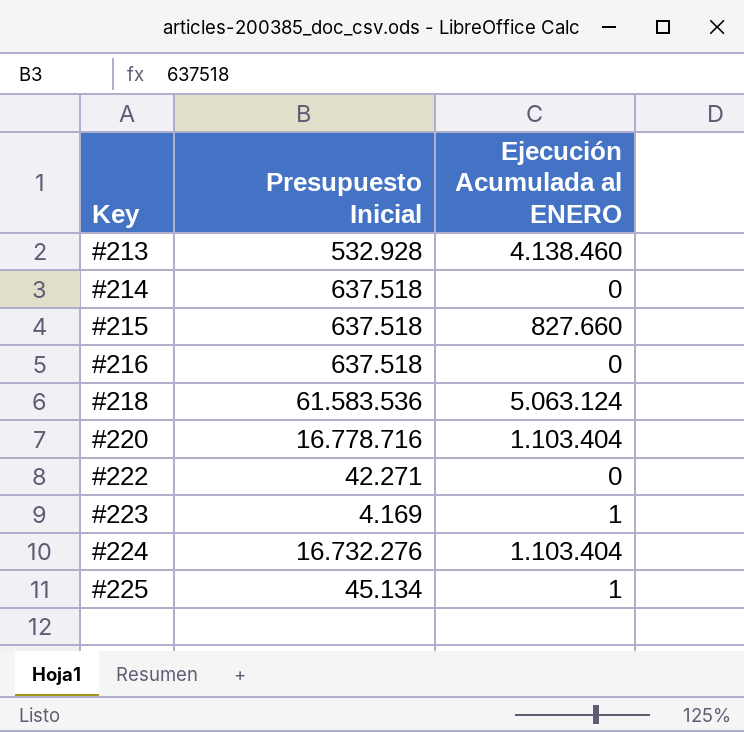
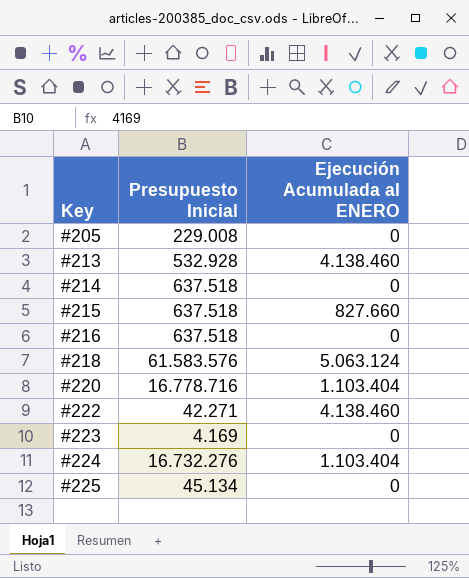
row #205: none -> 229.008 | 0
#218 | Presupuesto Inicial: 61.583.536 -> 61.583.576
#222 | Ejecución Acumulada al ENERO: 0 -> 4.138.460
#223 | Ejecución Acumulada al ENERO: 1 -> 0
#225 | Ejecución Acumulada al ENERO: 1 -> 0

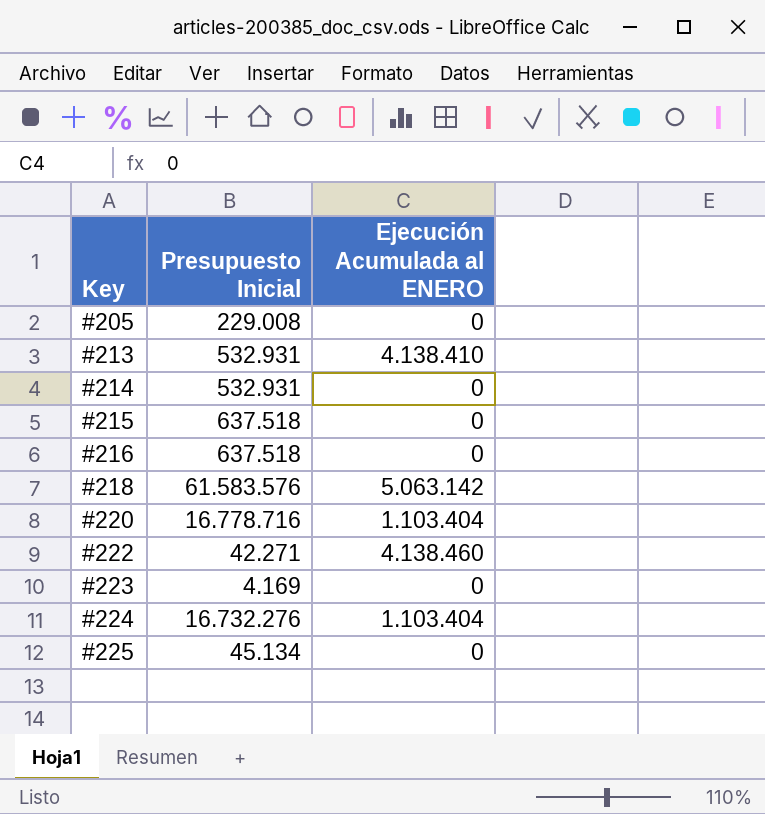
#213 | Presupuesto Inicial: 532.928 -> 532.931
#213 | Ejecución Acumulada al ENERO: 4.138.460 -> 4.138.410
#214 | Presupuesto Inicial: 637.518 -> 532.931
#215 | Ejecución Acumulada al ENERO: 827.660 -> 0
#218 | Ejecución Acumulada al ENERO: 5.063.124 -> 5.063.142

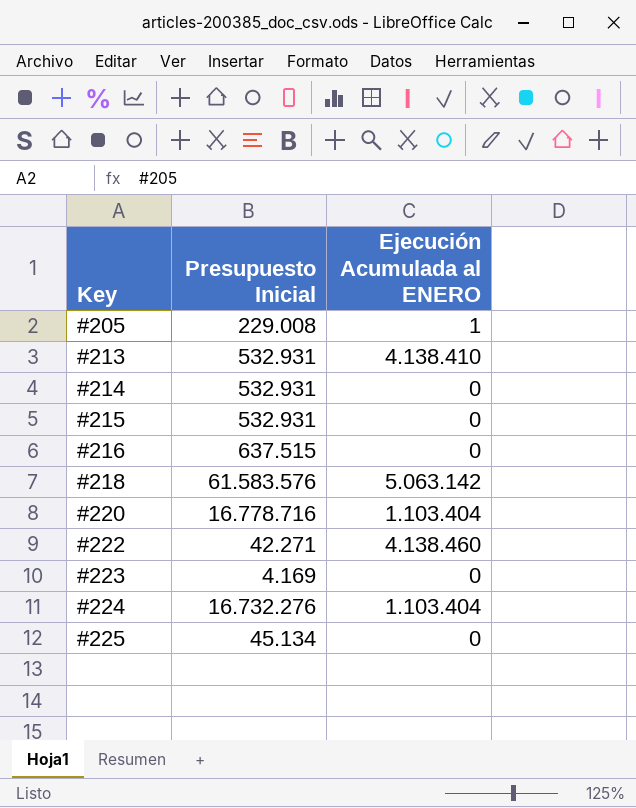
#205 | Ejecución Acumulada al ENERO: 0 -> 1
#215 | Presupuesto Inicial: 637.518 -> 532.931
#216 | Presupuesto Inicial: 637.518 -> 637.515

